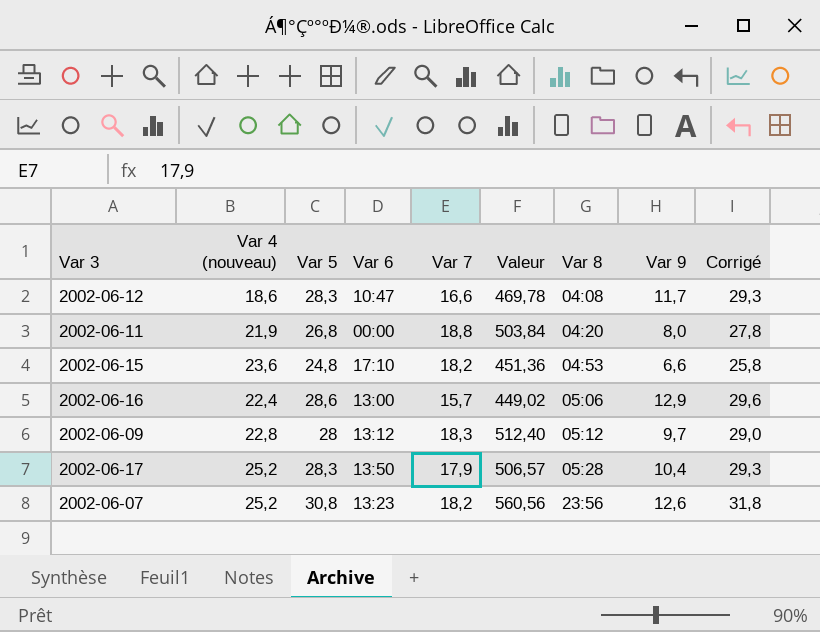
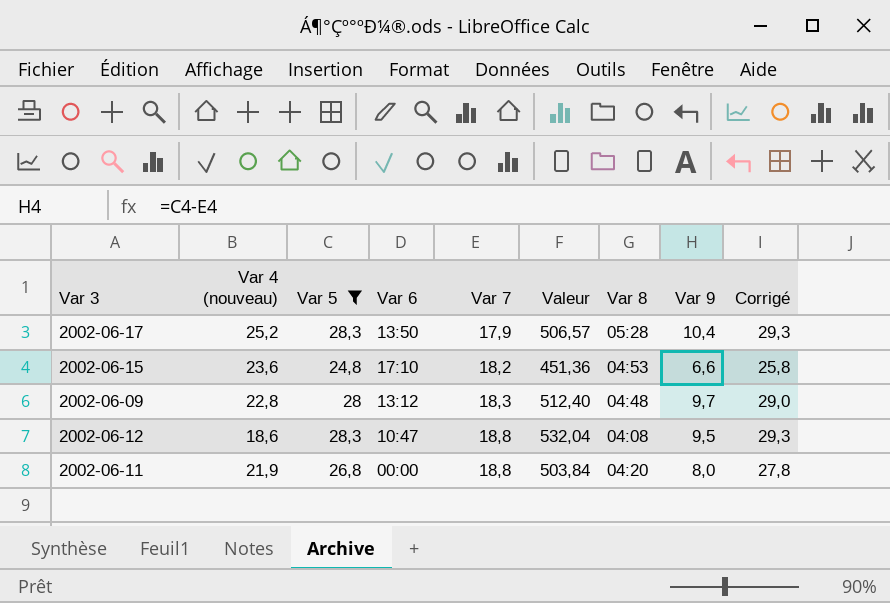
filter: none -> Var 5 <= 28,3
row order: Var 8 ascending -> Var 7 ascending
2002-06-09 | Var 8: 05:12 -> 04:48
2002-06-12 | Var 7: 16,6 -> 18,8
2002-06-12 | Valeur: 469,78 -> 532,04
2002-06-12 | Var 9: 11,7 -> 9,5

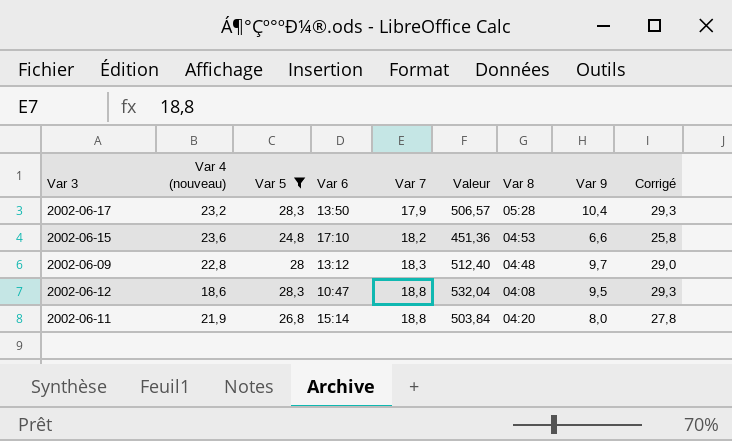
2002-06-17 | Var 4 (nouveau): 25,2 -> 23,2
2002-06-11 | Var 6: 00:00 -> 15:14

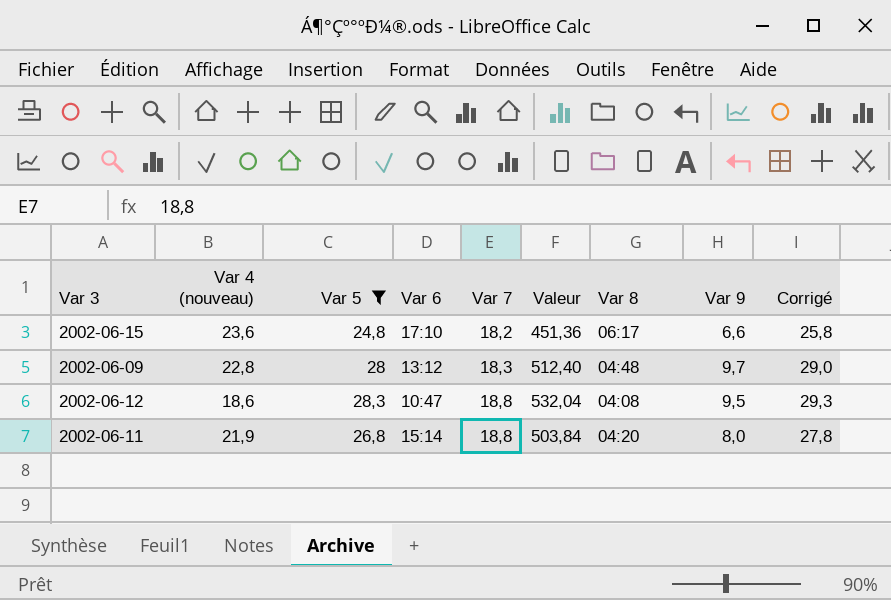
row 2002-06-17: 23,2 | 28,3 | 13:50 | 17,9 | 506,57 | 05:28 | 10,4 | 29,3 -> none
2002-06-15 | Var 8: 04:53 -> 06:17

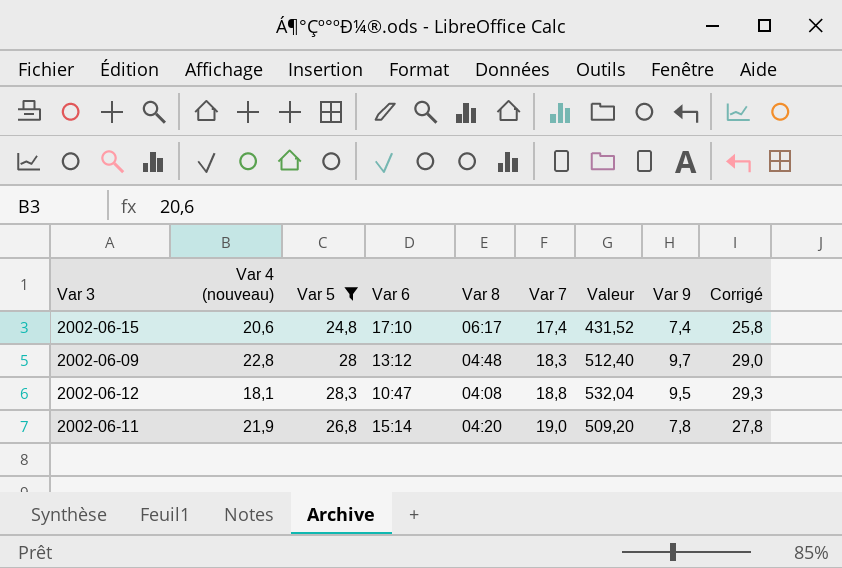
column Var 8 | position: 7 -> 5
2002-06-15 | Var 4 (nouveau): 23,6 -> 20,6
2002-06-15 | Var 7: 18,2 -> 17,4
2002-06-15 | Valeur: 451,36 -> 431,52
2002-06-15 | Var 9: 6,6 -> 7,4
2002-06-12 | Var 4 (nouveau): 18,6 -> 18,1
2002-06-11 | Var 7: 18,8 -> 19,0
2002-06-11 | Valeur: 503,84 -> 509,20
2002-06-11 | Var 9: 8,0 -> 7,8

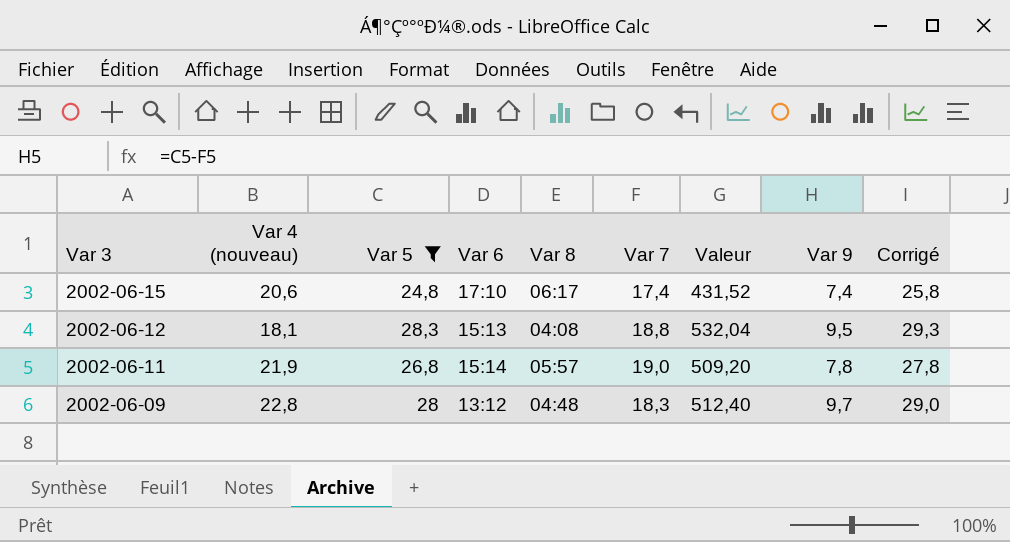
row order: Var 7 ascending -> Var 3 descending
2002-06-12 | Var 6: 10:47 -> 15:13
2002-06-11 | Var 8: 04:20 -> 05:57

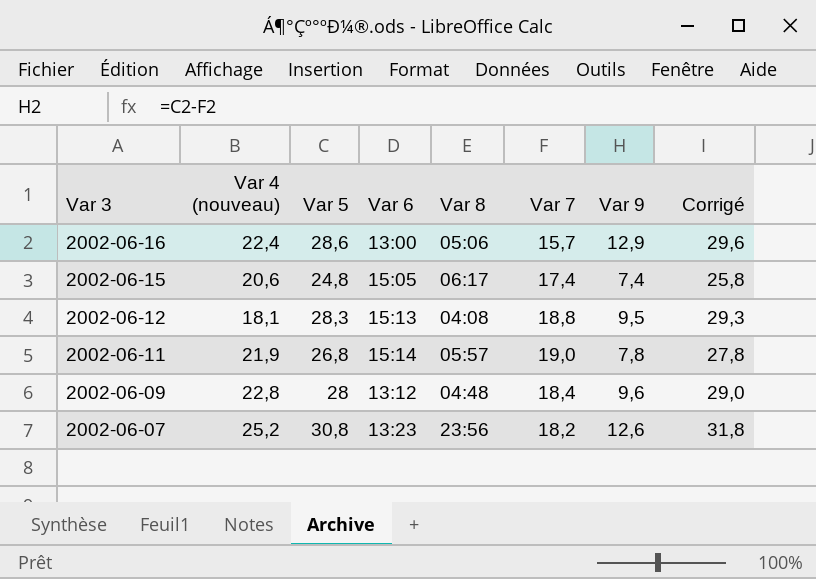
filter: Var 5 <= 28,3 -> none
column Valeur | formula: [Var 5] * [Var 7] -> none
2002-06-15 | Var 6: 17:10 -> 15:05
2002-06-09 | Var 7: 18,3 -> 18,4
2002-06-09 | Var 9: 9,7 -> 9,6

